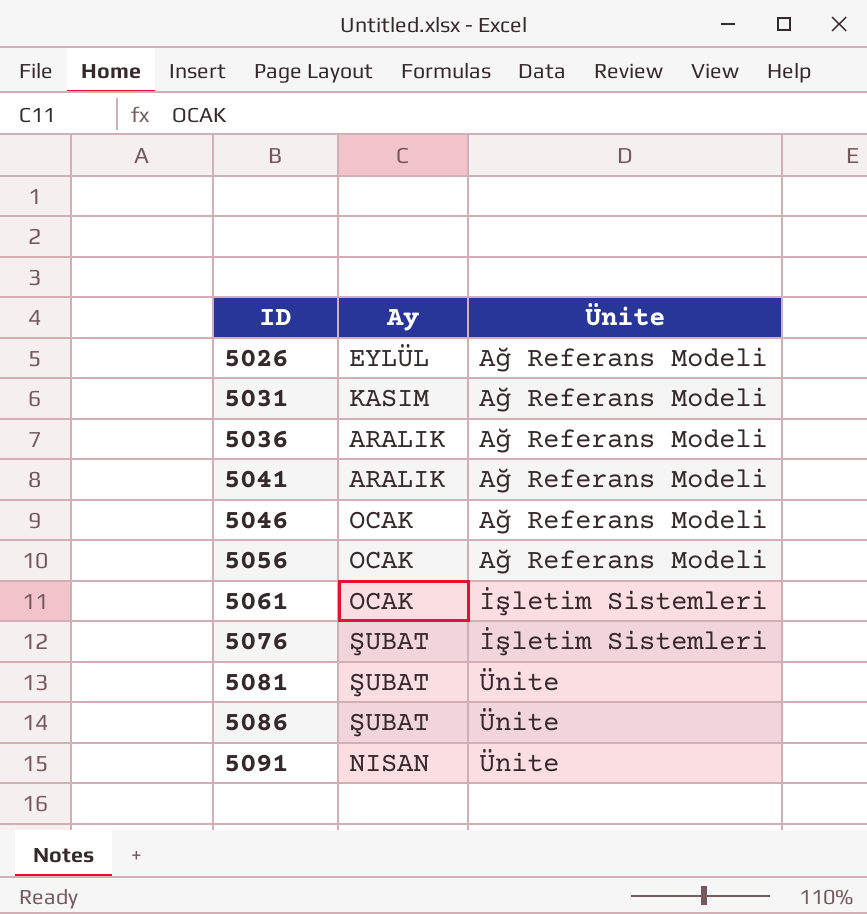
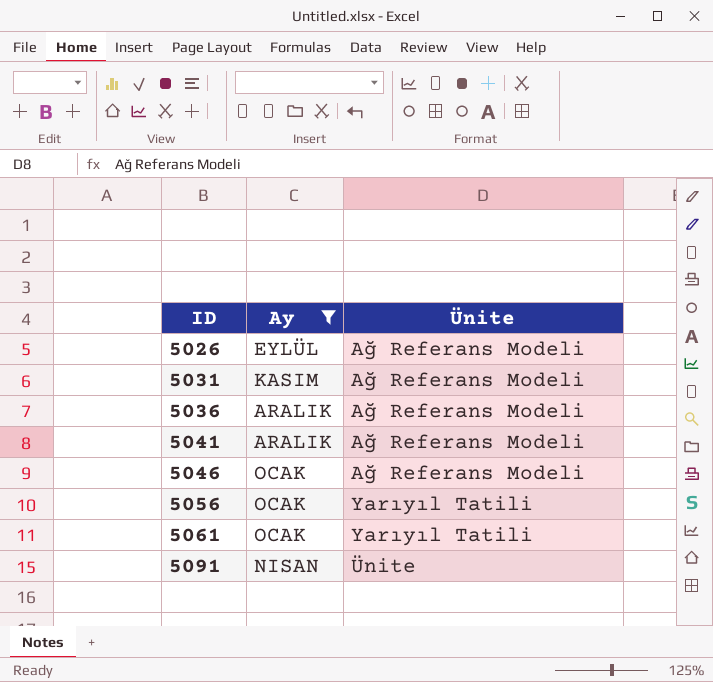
filter: none -> Ay != ŞUBAT
5056 | Ünite: Ağ Referans Modeli -> Yarıyıl Tatili
5061 | Ünite: İşletim Sistemleri -> Yarıyıl Tatili

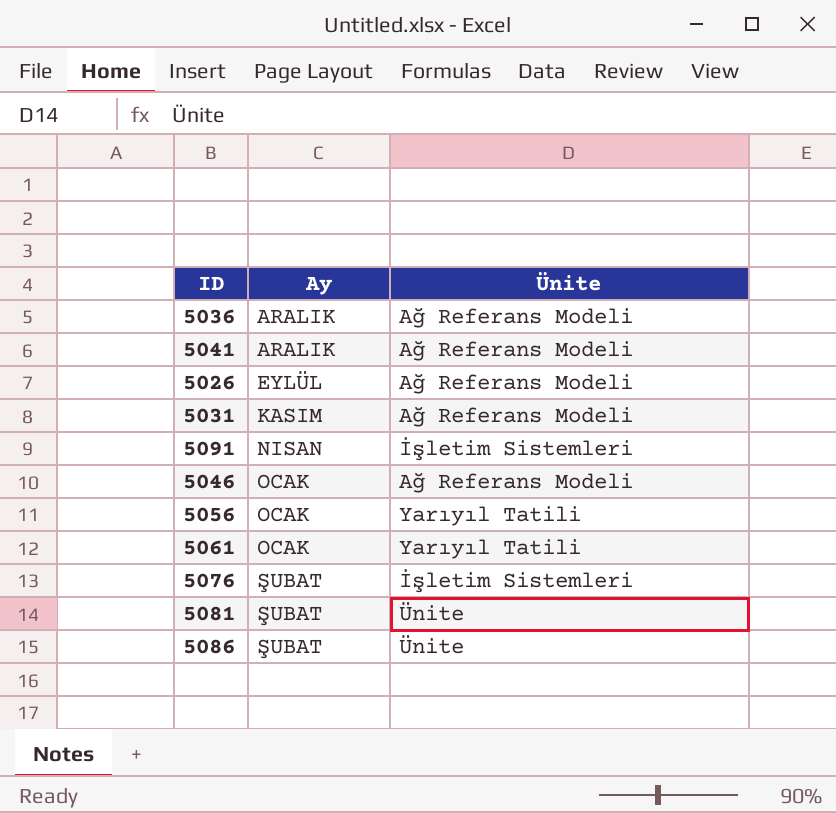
filter: Ay != ŞUBAT -> none
row order: ID ascending -> Ay ascending
5091 | Ünite: Ünite -> İşletim Sistemleri

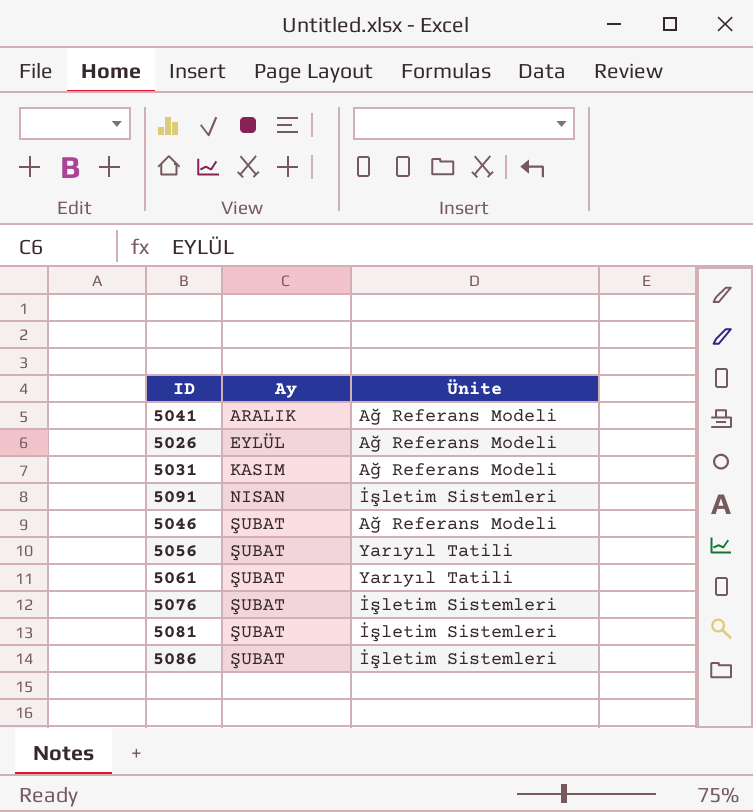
row 5036: ARALIK | Ağ Referans Modeli -> none
5046 | Ay: OCAK -> ŞUBAT
5056 | Ay: OCAK -> ŞUBAT
5061 | Ay: OCAK -> ŞUBAT
5081 | Ünite: Ünite -> İşletim Sistemleri
5086 | Ünite: Ünite -> İşletim Sistemleri

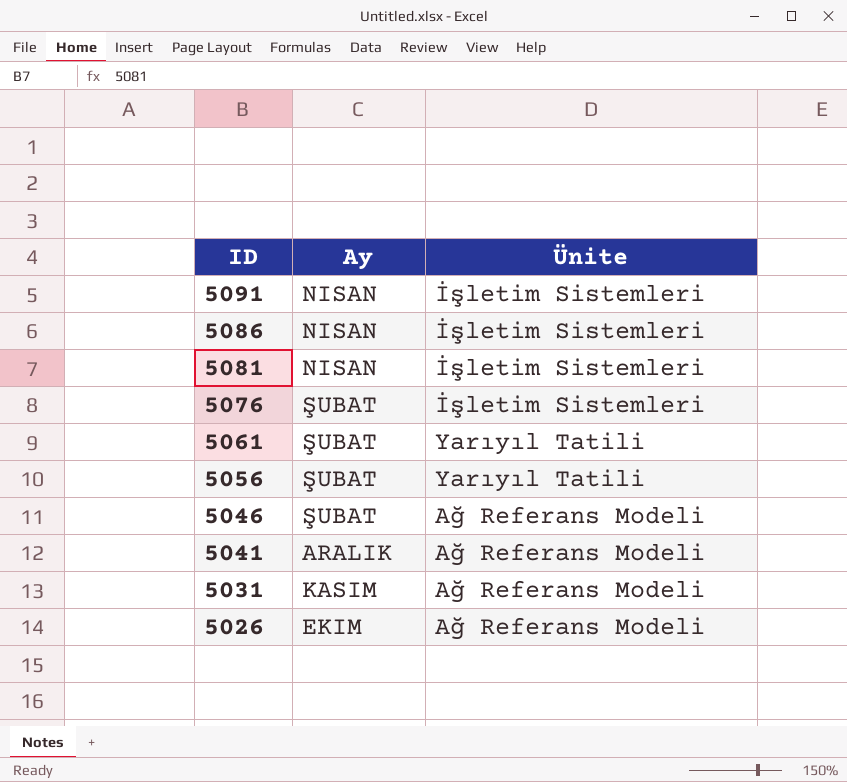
row order: Ay ascending -> ID descending
5086 | Ay: ŞUBAT -> NISAN
5081 | Ay: ŞUBAT -> NISAN
5026 | Ay: EYLÜL -> EKIM

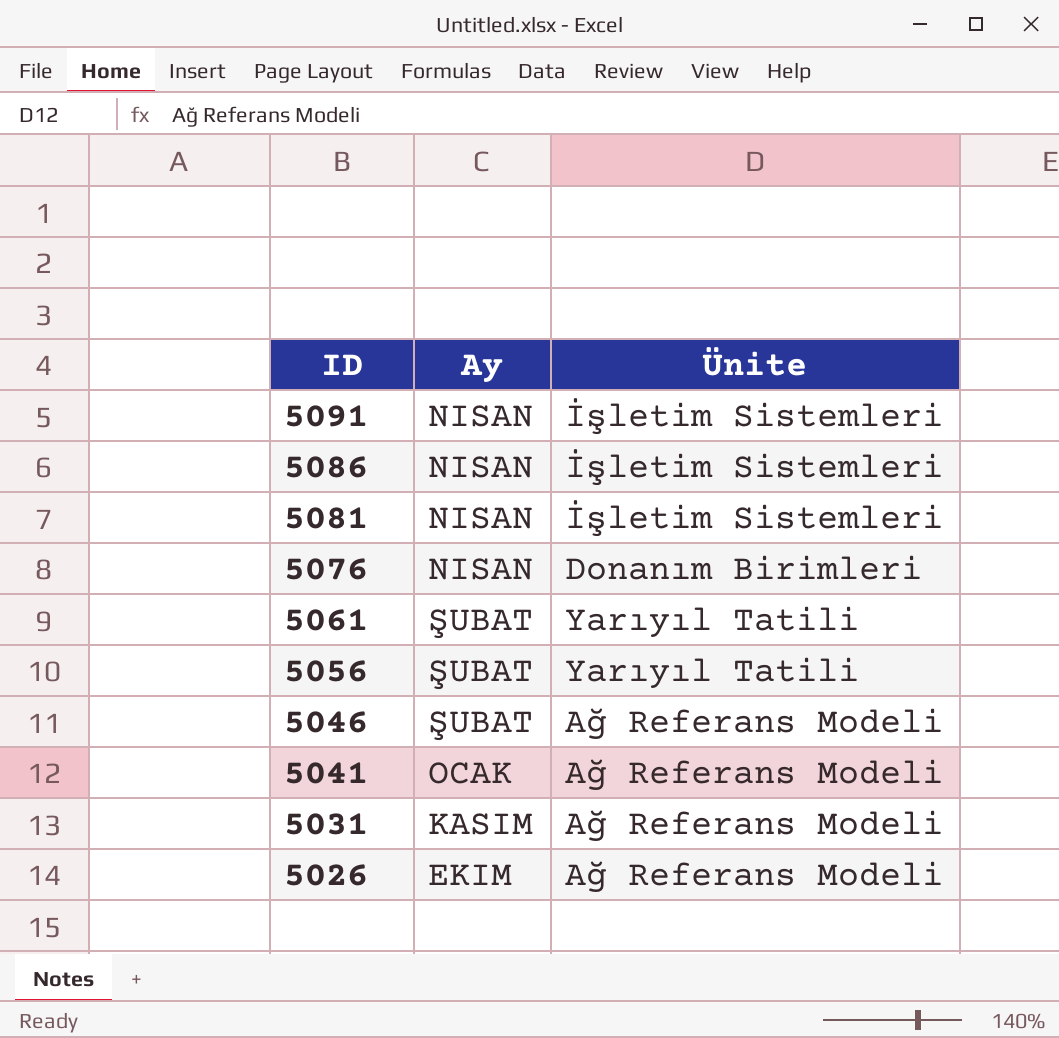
5076 | Ay: ŞUBAT -> NISAN
5076 | Ünite: İşletim Sistemleri -> Donanım Birimleri
5041 | Ay: ARALIK -> OCAK

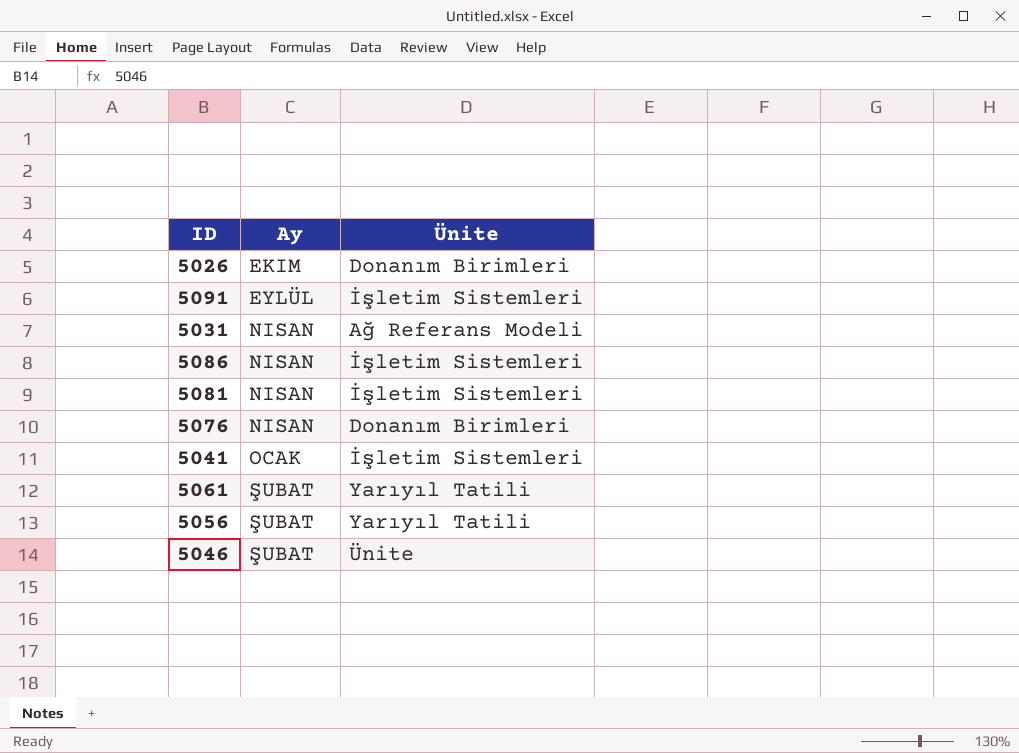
row order: ID descending -> Ay ascending
5026 | Ünite: Ağ Referans Modeli -> Donanım Birimleri
5091 | Ay: NISAN -> EYLÜL
5031 | Ay: KASIM -> NISAN
5041 | Ünite: Ağ Referans Modeli -> İşletim Sistemleri
5046 | Ünite: Ağ Referans Modeli -> Ünite

